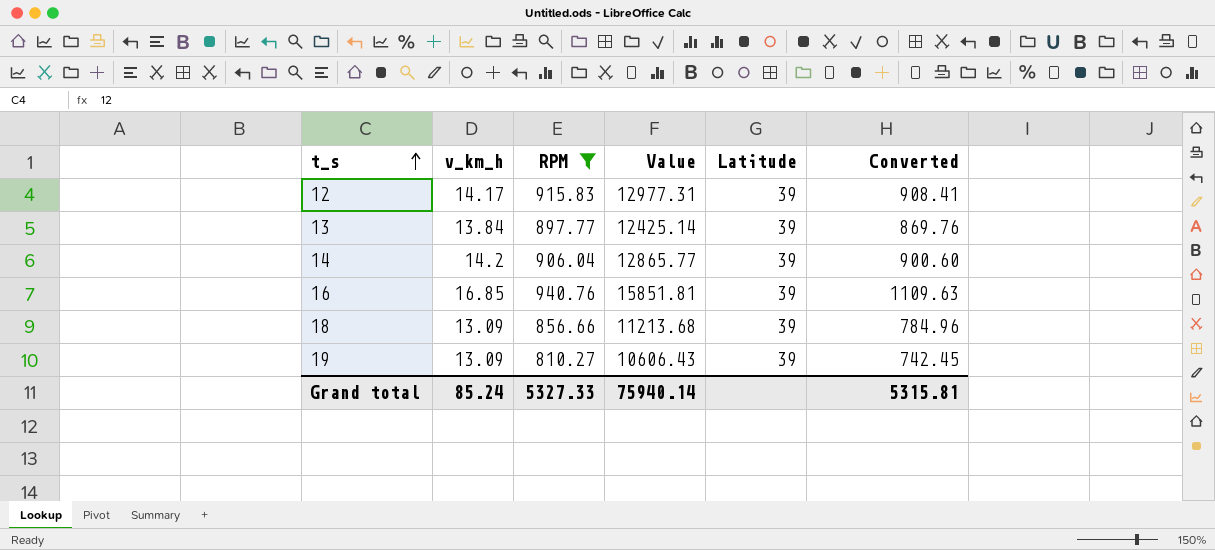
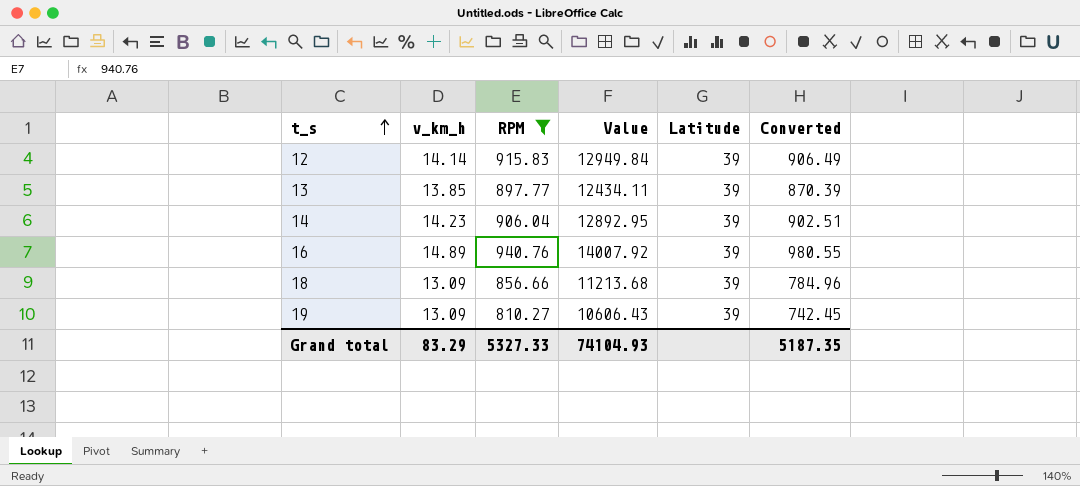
12 | v_km_h: 14.17 -> 14.14
12 | Value: 12977.31 -> 12949.84
12 | Converted: 908.41 -> 906.49
13 | v_km_h: 13.84 -> 13.85
13 | Value: 12425.14 -> 12434.11
13 | Converted: 869.76 -> 870.39
14 | v_km_h: 14.2 -> 14.23
14 | Value: 12865.77 -> 12892.95
14 | Converted: 900.60 -> 902.51
16 | v_km_h: 16.85 -> 14.89
16 | Value: 15851.81 -> 14007.92
16 | Converted: 1109.63 -> 980.55
Grand total | v_km_h: 85.24 -> 83.29
Grand total | Value: 75940.14 -> 74104.93
Grand total | Converted: 5315.81 -> 5187.35

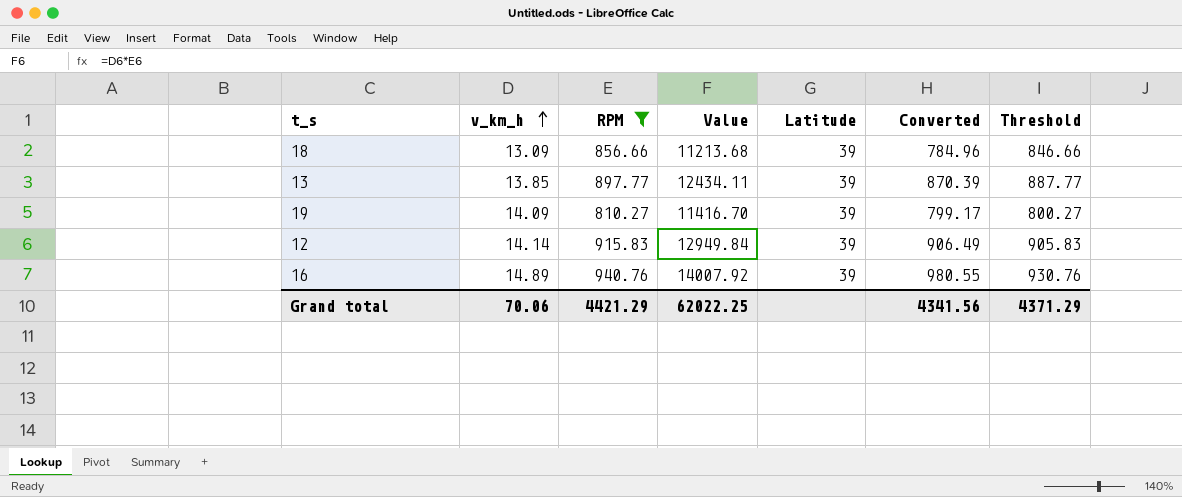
row order: t_s ascending -> v_km_h ascending
column Threshold | formula: none -> [RPM] - 10
row 14: 14.23 | 906.04 | 12892.95 | 39 | 902.51 -> none
19 | v_km_h: 13.09 -> 14.09
19 | Value: 10606.43 -> 11416.70
19 | Converted: 742.45 -> 799.17
Grand total | v_km_h: 83.29 -> 70.06
Grand total | RPM: 5327.33 -> 4421.29
Grand total | Value: 74104.93 -> 62022.25
Grand total | Converted: 5187.35 -> 4341.56

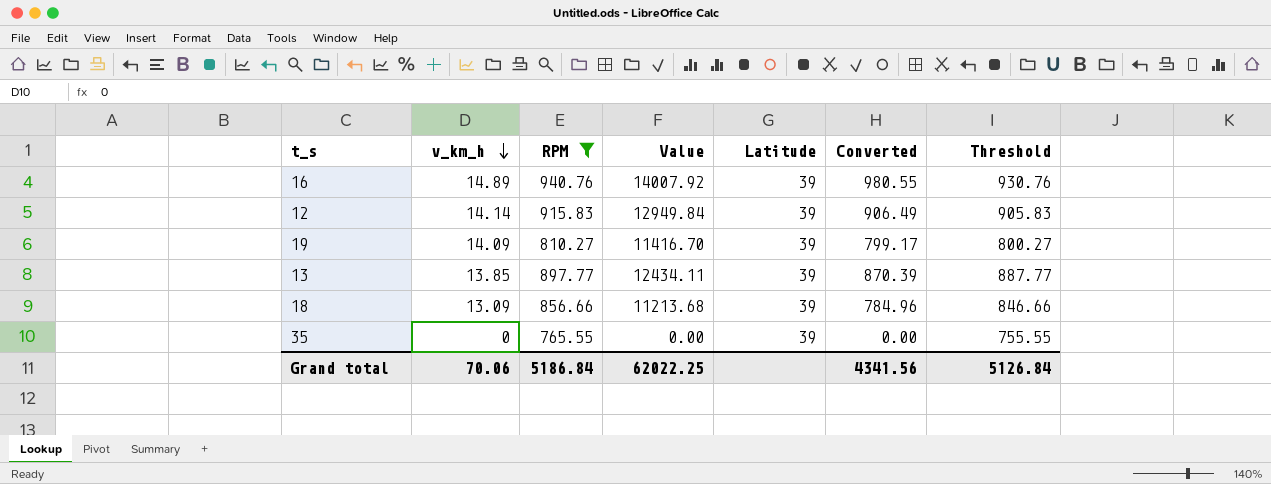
row order: v_km_h ascending -> v_km_h descending
row 35: none -> 0 | 765.55 | 0.00 | 39 | 0.00 | 755.55
Grand total | RPM: 4421.29 -> 5186.84
Grand total | Threshold: 4371.29 -> 5126.84

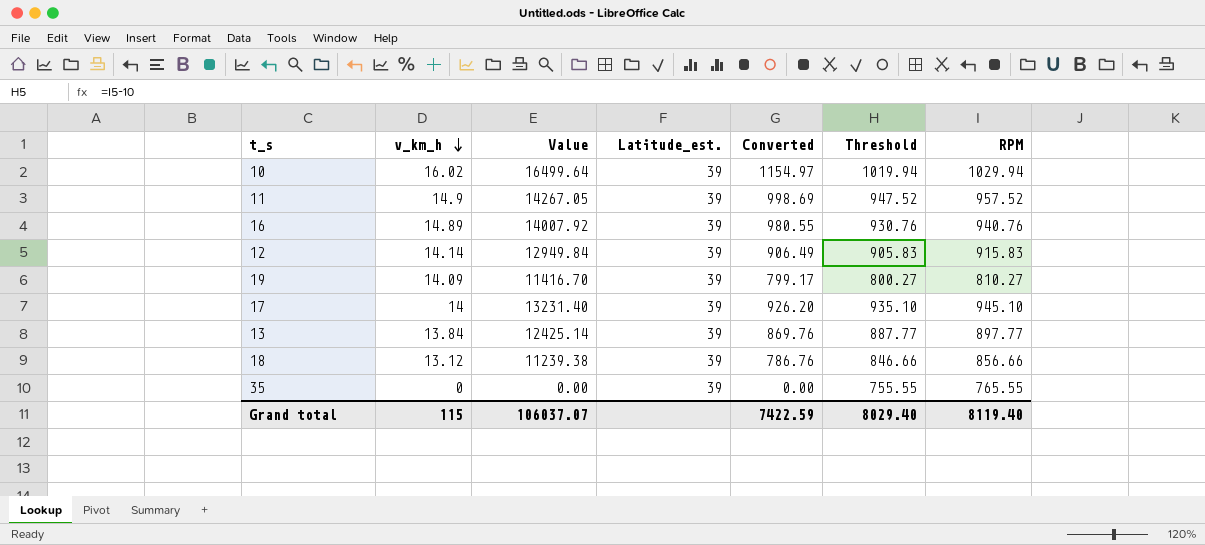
filter: RPM <= 940.76 -> none
column name: Latitude -> Latitude_est.
column RPM | position: 3 -> 7
13 | v_km_h: 13.85 -> 13.84
13 | Value: 12434.11 -> 12425.14
13 | Converted: 870.39 -> 869.76
18 | v_km_h: 13.09 -> 13.12
18 | Value: 11213.68 -> 11239.38
18 | Converted: 784.96 -> 786.76
Grand total | v_km_h: 70.06 -> 115
Grand total | Value: 62022.25 -> 106037.07
Grand total | Converted: 4341.56 -> 7422.59
Grand total | Threshold: 5126.84 -> 8029.40
Grand total | RPM: 5186.84 -> 8119.40

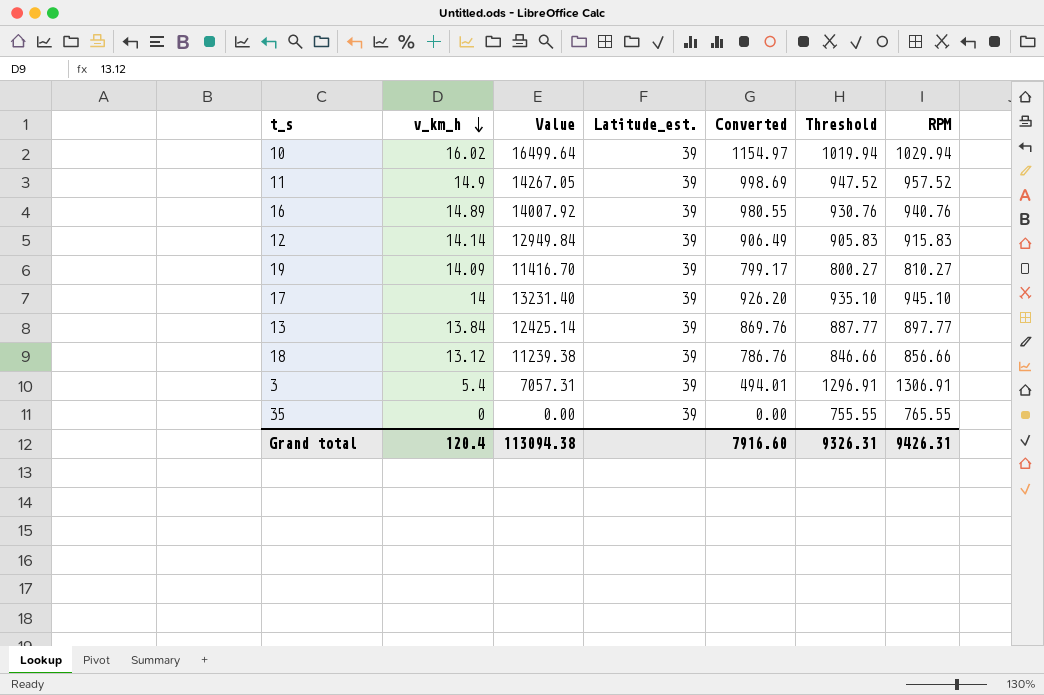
row 3: none -> 5.4 | 7057.31 | 39 | 494.01 | 1296.91 | 1306.91
Grand total | v_km_h: 115 -> 120.4
Grand total | Value: 106037.07 -> 113094.38
Grand total | Converted: 7422.59 -> 7916.60
Grand total | Threshold: 8029.40 -> 9326.31
Grand total | RPM: 8119.40 -> 9426.31

